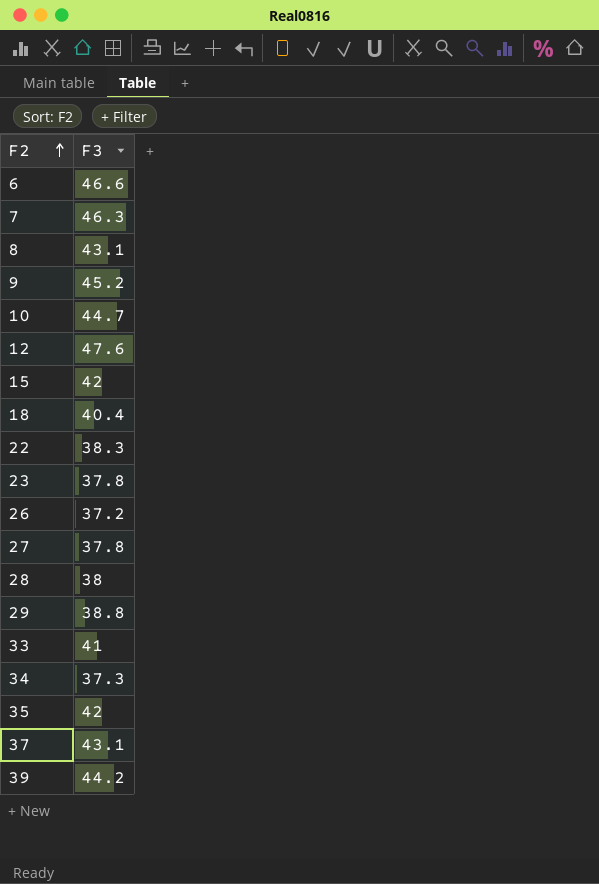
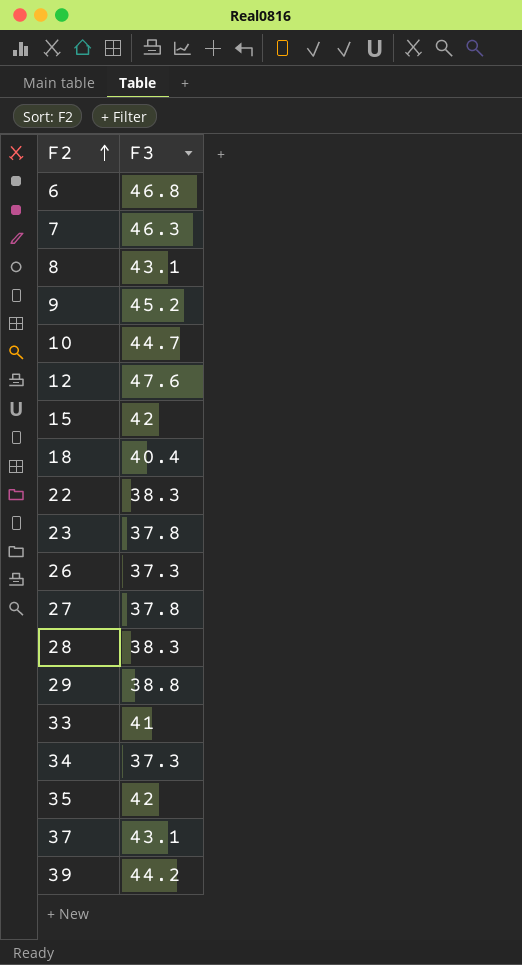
6 | F3: 46.6 -> 46.8
26 | F3: 37.2 -> 37.3
28 | F3: 38 -> 38.3

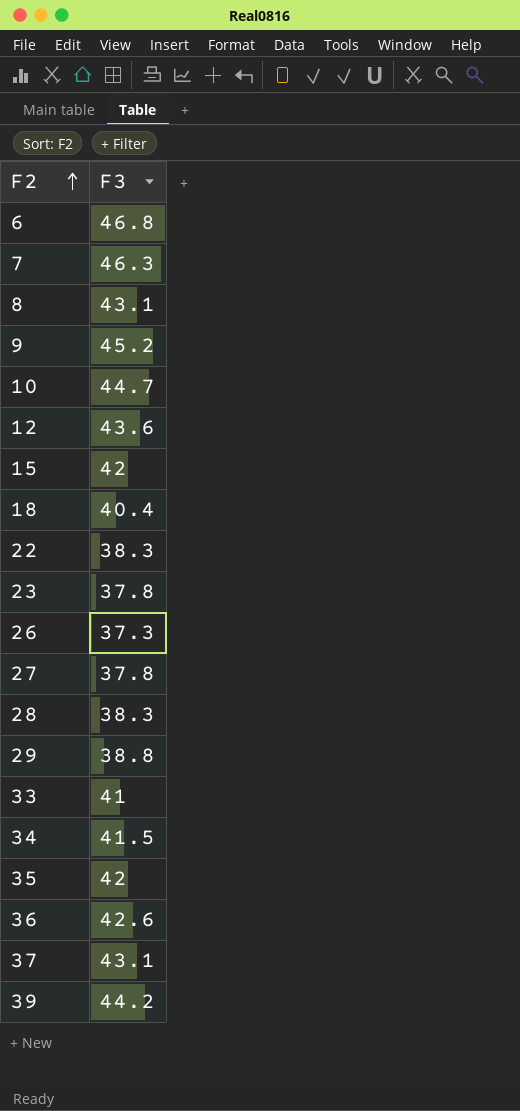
12 | F3: 47.6 -> 43.6
34 | F3: 37.3 -> 41.5
row 36: none -> 42.6

